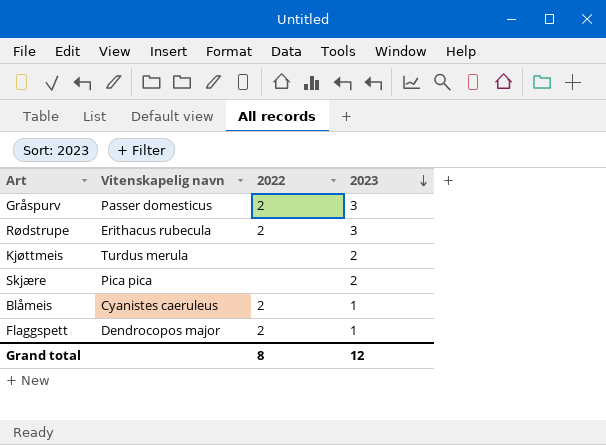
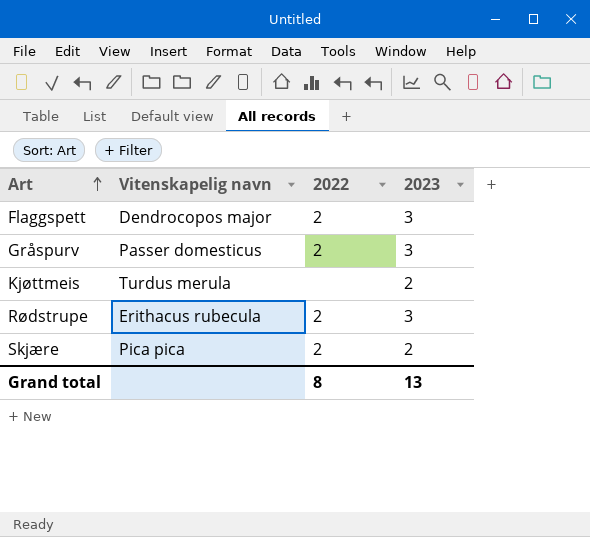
row order: 2023 descending -> Art ascending
row Blåmeis: Cyanistes caeruleus | 2 | 1 -> none
Flaggspett | 2023: 1 -> 3
Skjære | 2022: none -> 2
Grand total | 2023: 12 -> 13

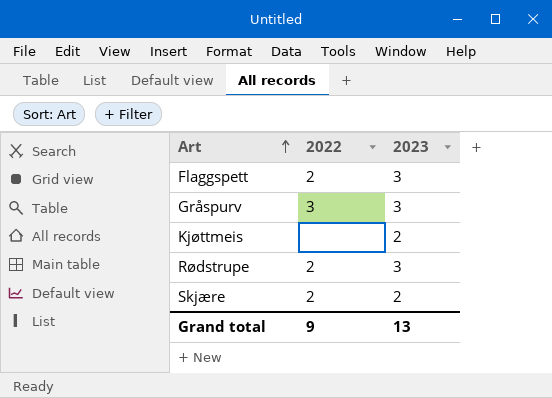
column Vitenskapelig navn | position: 2 -> none
Gråspurv | 2022: 2 -> 3
Grand total | 2022: 8 -> 9

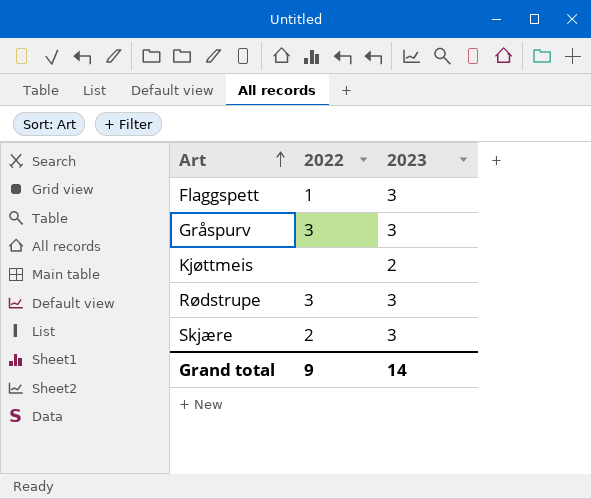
Flaggspett | 2022: 2 -> 1
Rødstrupe | 2022: 2 -> 3
Skjære | 2023: 2 -> 3
Grand total | 2023: 13 -> 14

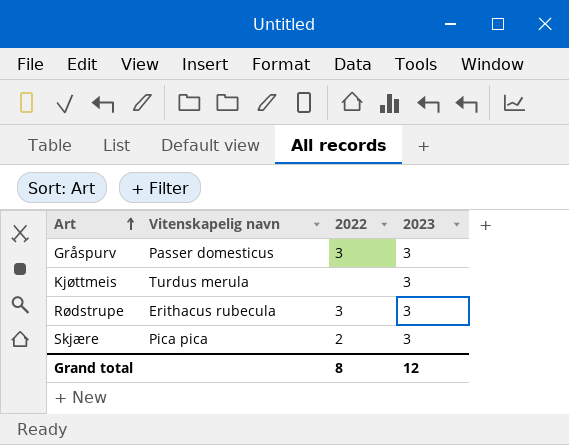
column Vitenskapelig navn | position: none -> 2
row Flaggspett: 1 | 3 -> none
Kjøttmeis | 2023: 2 -> 3
Grand total | 2022: 9 -> 8
Grand total | 2023: 14 -> 12

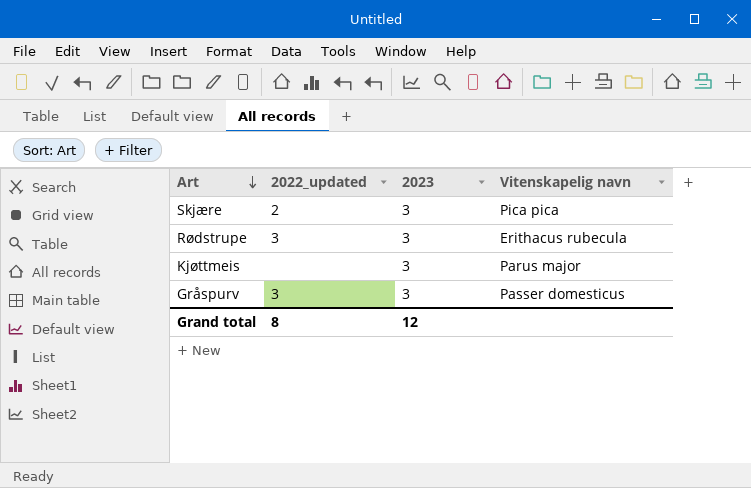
row order: Art ascending -> Art descending
column name: 2022 -> 2022_updated
column Vitenskapelig navn | position: 2 -> 4
Kjøttmeis | Vitenskapelig navn: Turdus merula -> Parus major

